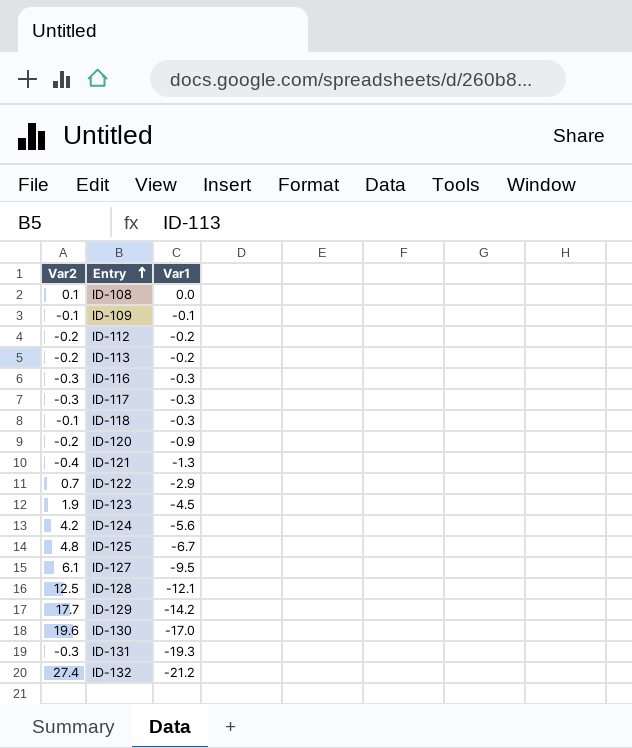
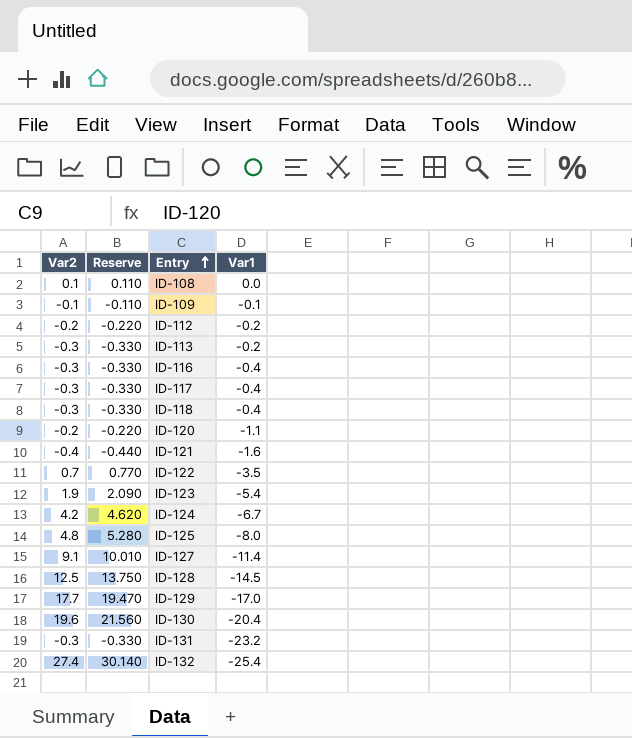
column Reserve | formula: none -> [Var2] * 1.1
ID-113 | Var2: -0.2 -> -0.3
ID-116 | Var1: -0.3 -> -0.4
ID-117 | Var1: -0.3 -> -0.4
ID-118 | Var2: -0.1 -> -0.3
ID-118 | Var1: -0.3 -> -0.4
ID-120 | Var1: -0.9 -> -1.1
ID-121 | Var1: -1.3 -> -1.6
ID-122 | Var1: -2.9 -> -3.5
ID-123 | Var1: -4.5 -> -5.4
ID-124 | Var1: -5.6 -> -6.7
ID-125 | Var1: -6.7 -> -8.0
ID-127 | Var2: 6.1 -> 9.1
ID-127 | Var1: -9.5 -> -11.4
ID-128 | Var1: -12.1 -> -14.5
ID-129 | Var1: -14.2 -> -17.0
ID-130 | Var1: -17.0 -> -20.4
ID-131 | Var1: -19.3 -> -23.2
ID-132 | Var1: -21.2 -> -25.4

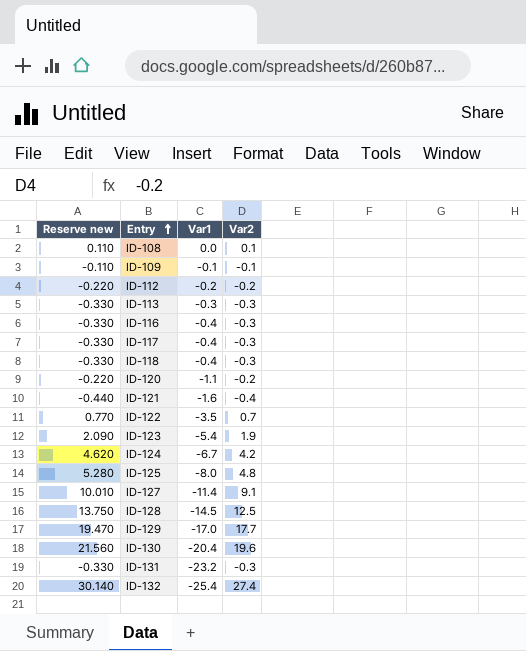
column name: Reserve -> Reserve new
column Var2 | position: 1 -> 4
ID-113 | Var1: -0.2 -> -0.3

